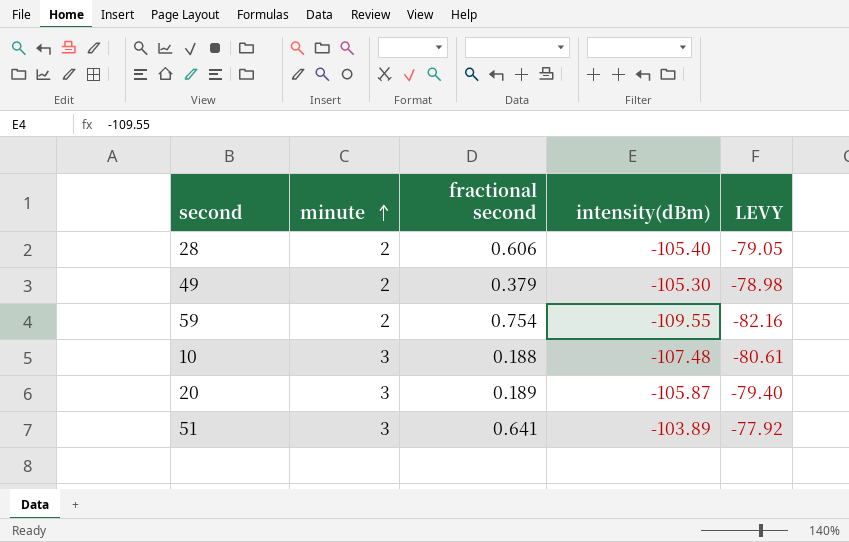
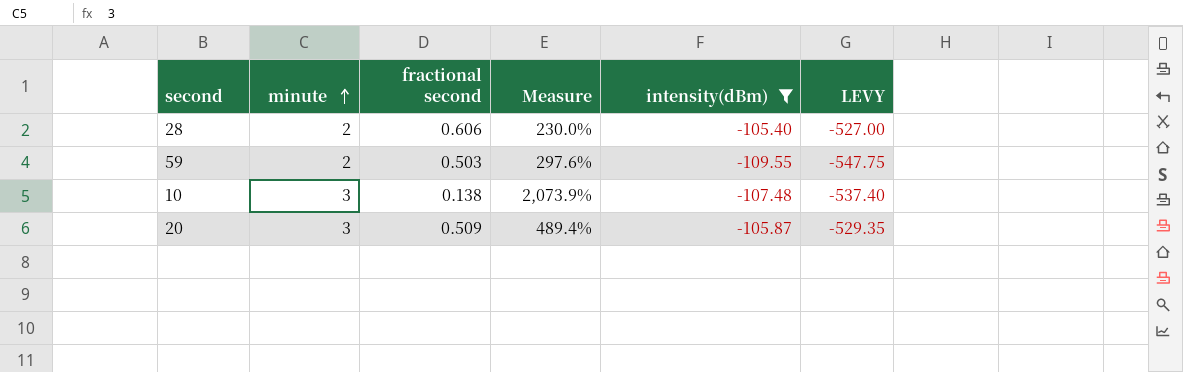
filter: none -> intensity(dBm) <= -105.40
column Measure | formula: none -> ([minute] - [fractional second]) / [fractional second]
column LEVY | formula: [intensity(dBm)] * 0.75 -> [intensity(dBm)] * 5
59 | fractional second: 0.754 -> 0.503
10 | fractional second: 0.188 -> 0.138
20 | fractional second: 0.189 -> 0.509

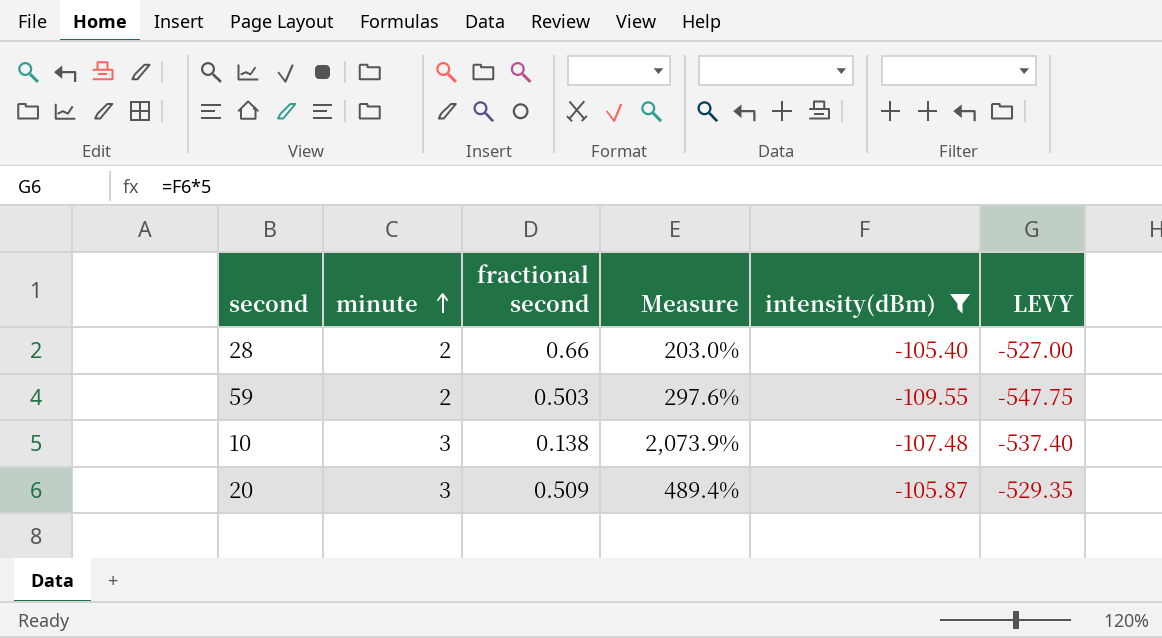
28 | fractional second: 0.606 -> 0.66
28 | Measure: 230.0% -> 203.0%

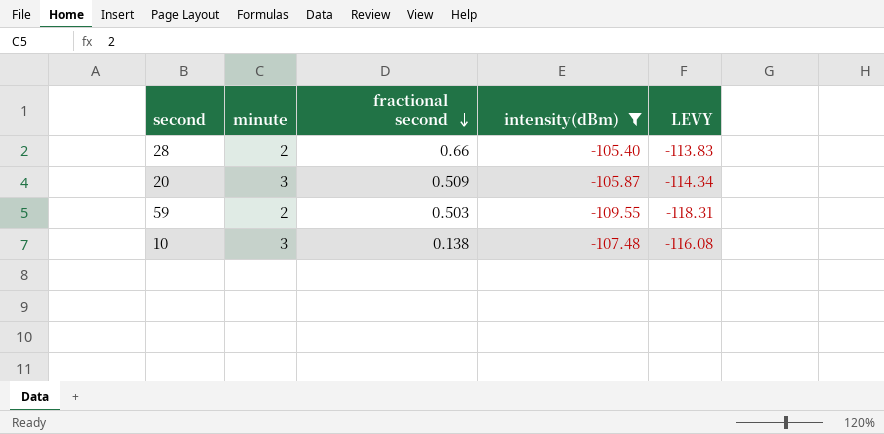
row order: minute ascending -> fractional second descending
column Measure | formula: ([minute] - [fractional second]) / [fractional second] -> none
column LEVY | formula: [intensity(dBm)] * 5 -> [intensity(dBm)] * 1.08

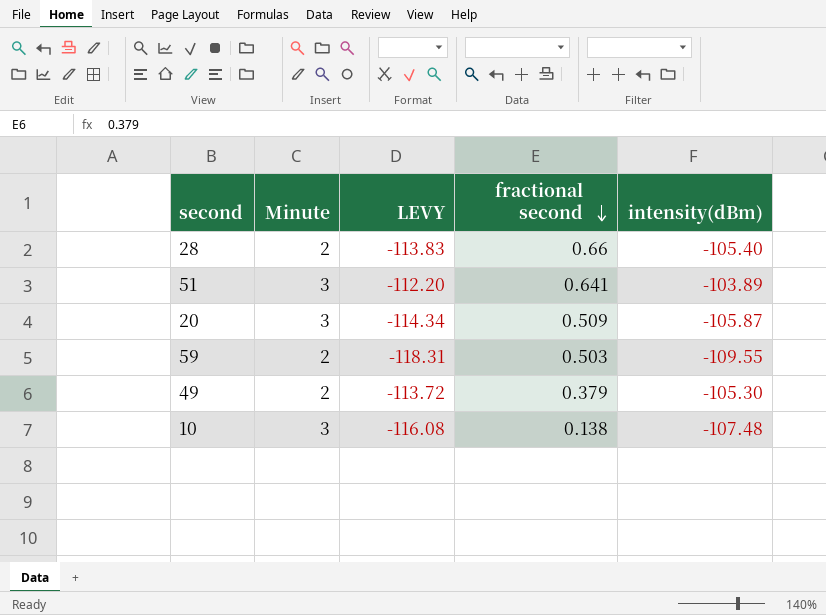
filter: intensity(dBm) <= -105.40 -> none
column name: minute -> Minute
column LEVY | position: 5 -> 3

